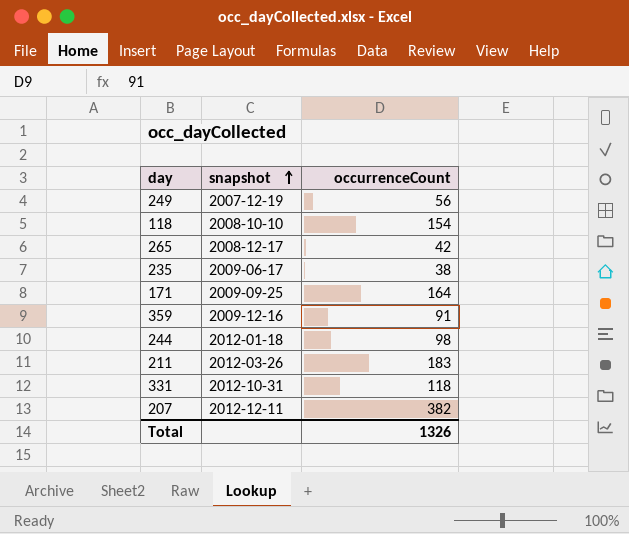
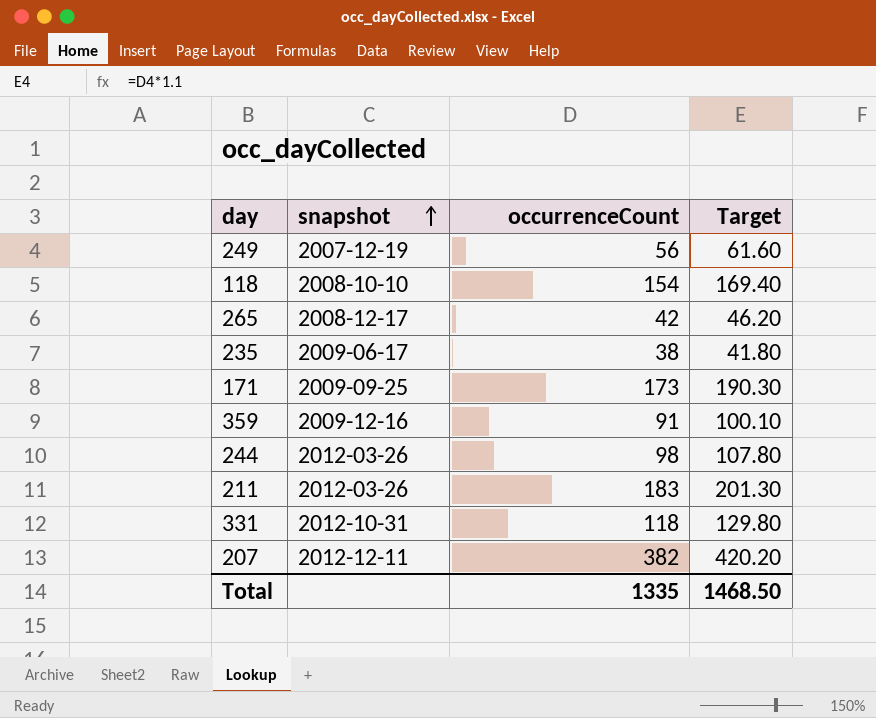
column Target | formula: none -> [occurrenceCount] * 1.1
171 | occurrenceCount: 164 -> 173
244 | snapshot: 2012-01-18 -> 2012-03-26
Total | occurrenceCount: 1326 -> 1335

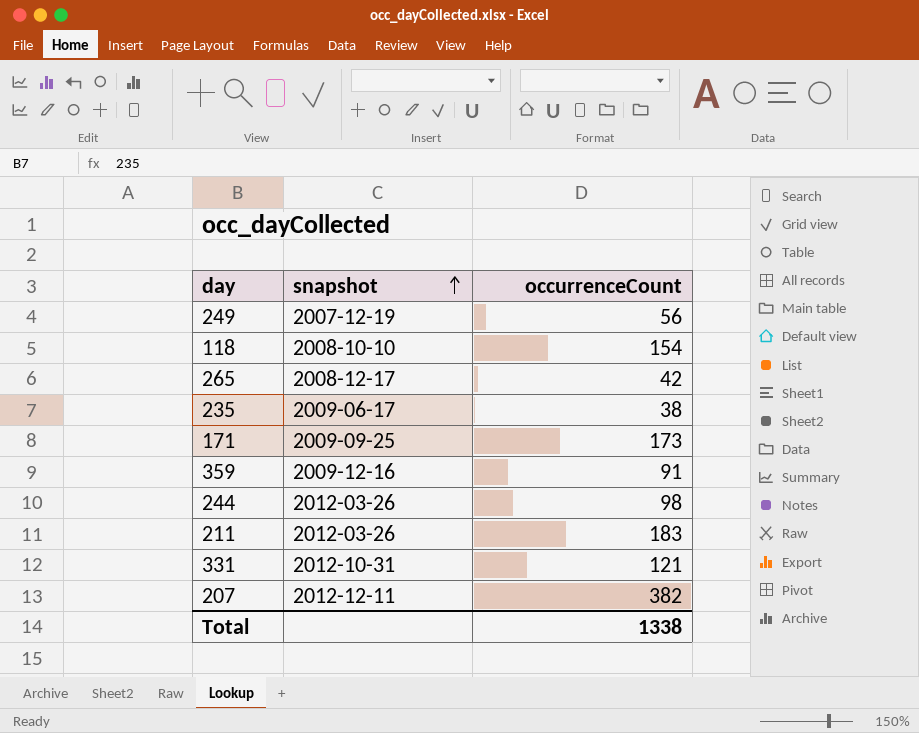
column Target | formula: [occurrenceCount] * 1.1 -> none
331 | occurrenceCount: 118 -> 121
Total | occurrenceCount: 1335 -> 1338

